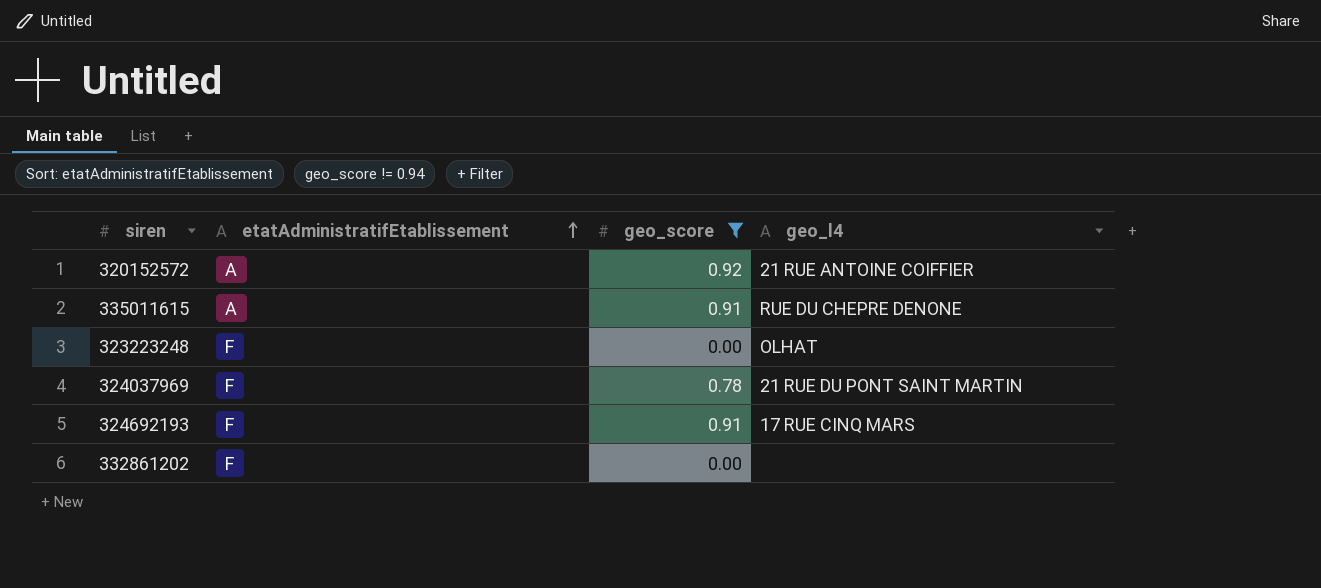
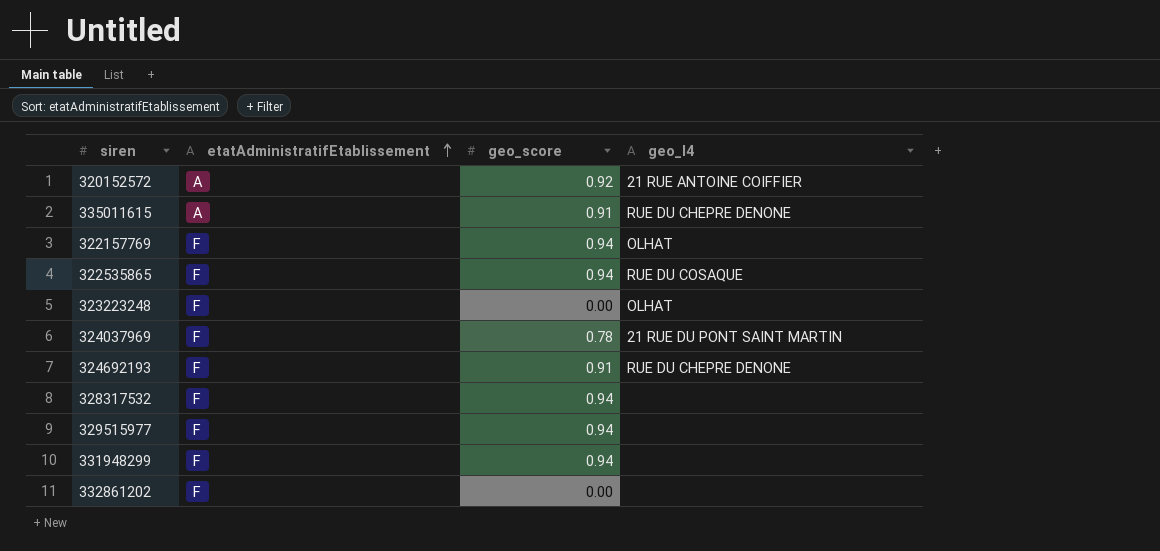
filter: geo_score != 0.94 -> none
324692193 | geo_l4: 17 RUE CINQ MARS -> RUE DU CHEPRE DENONE

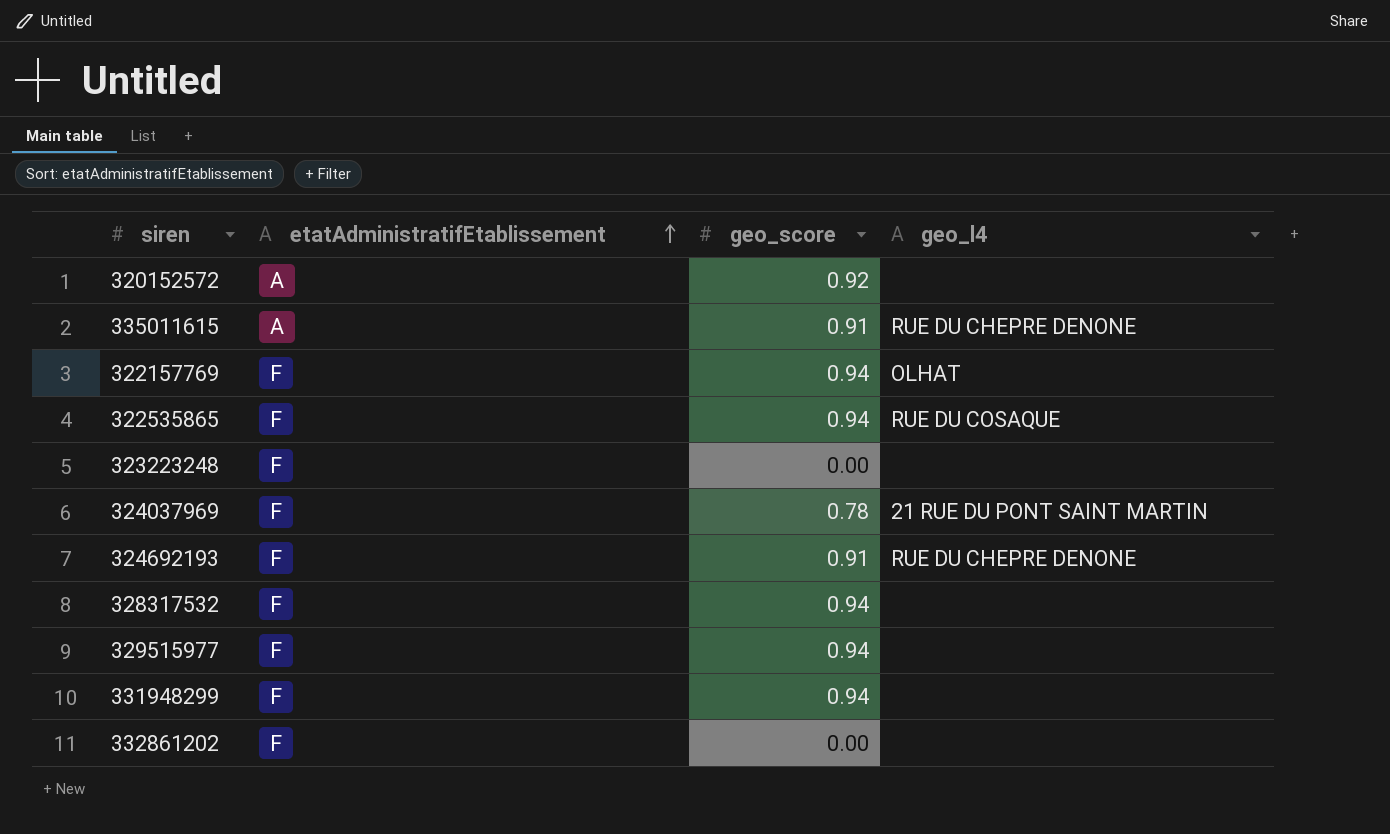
320152572 | geo_l4: 21 RUE ANTOINE COIFFIER -> none
323223248 | geo_l4: OLHAT -> none

